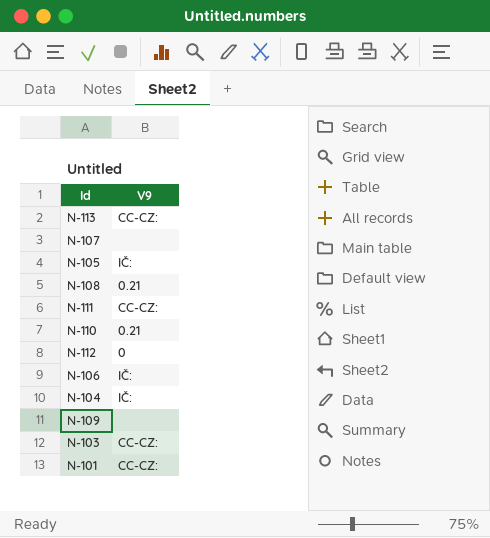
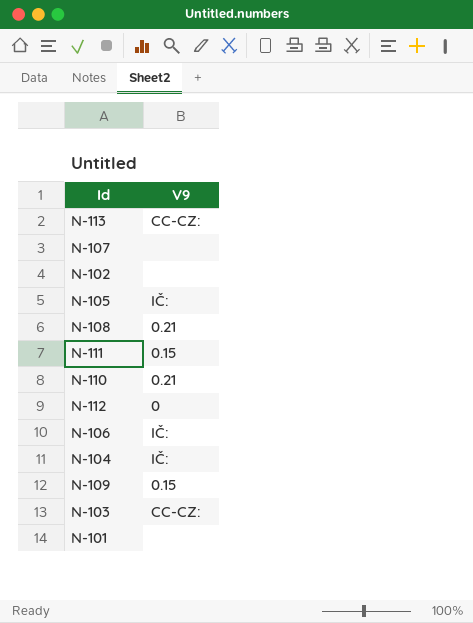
row N-102: none -> none
N-111 | V9: CC-CZ: -> 0.15
N-109 | V9: none -> 0.15
N-101 | V9: CC-CZ: -> none

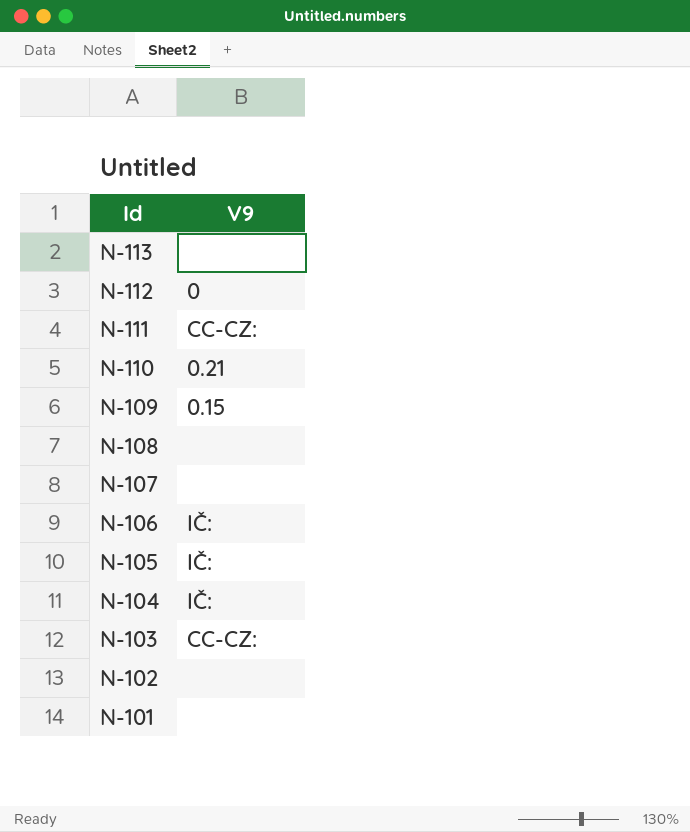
row order: none -> Id descending
N-113 | V9: CC-CZ: -> none
N-111 | V9: 0.15 -> CC-CZ:
N-108 | V9: 0.21 -> none

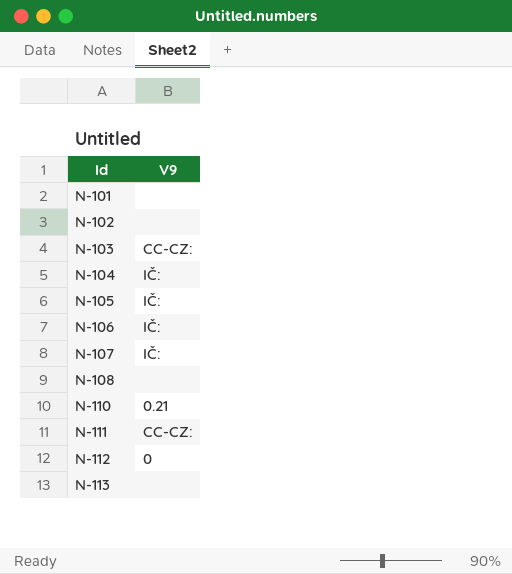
row order: Id descending -> Id ascending
row N-109: 0.15 -> none
N-107 | V9: none -> IČ:

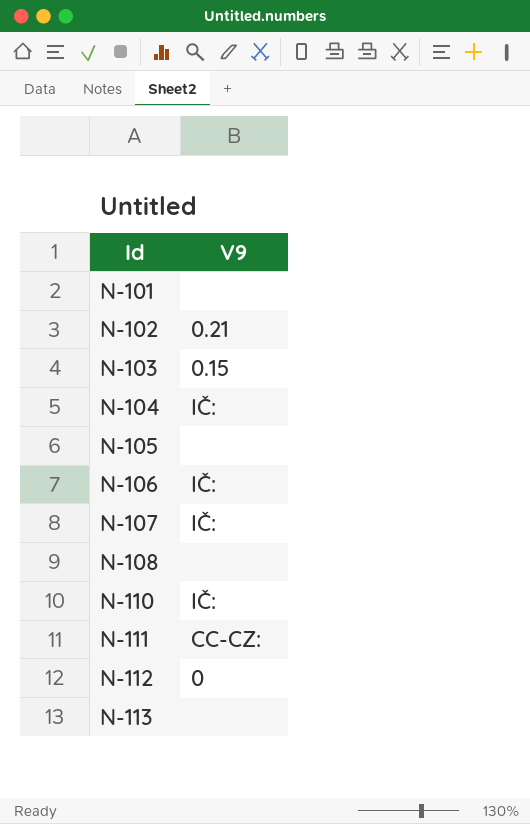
N-102 | V9: none -> 0.21
N-103 | V9: CC-CZ: -> 0.15
N-105 | V9: IČ: -> none
N-110 | V9: 0.21 -> IČ:

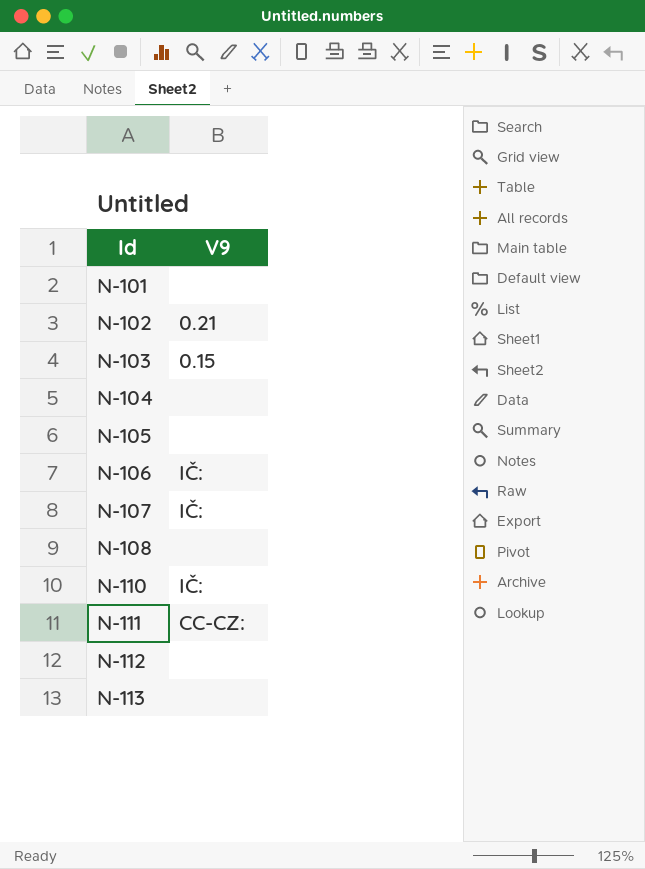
N-104 | V9: IČ: -> none
N-112 | V9: 0 -> none

